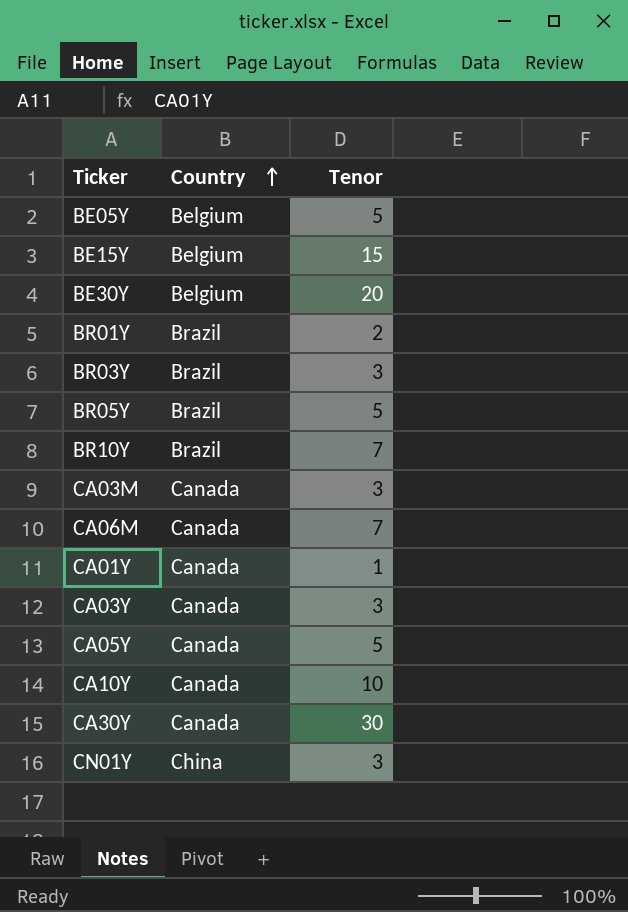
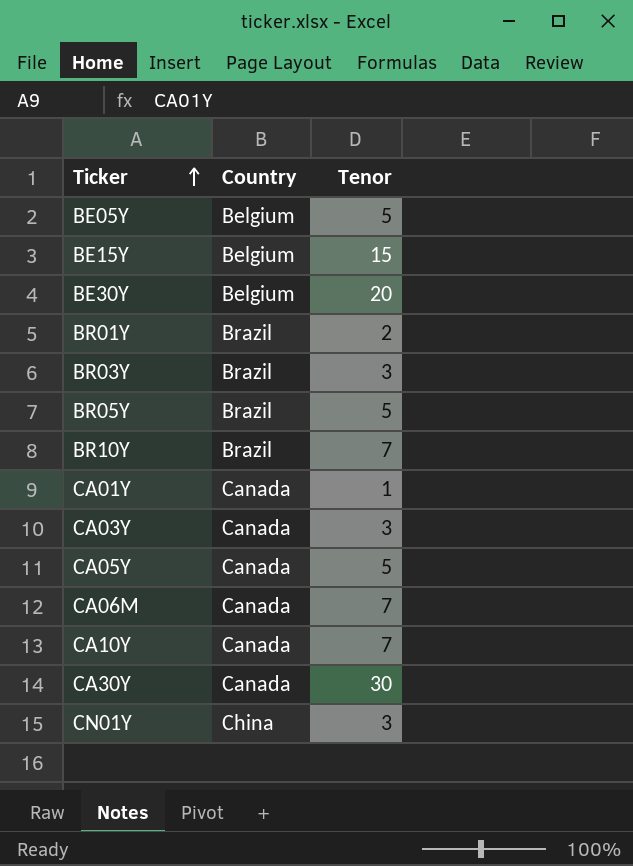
row order: Country ascending -> Ticker ascending
row CA03M: Canada | 3 -> none
CA10Y | Tenor: 10 -> 7

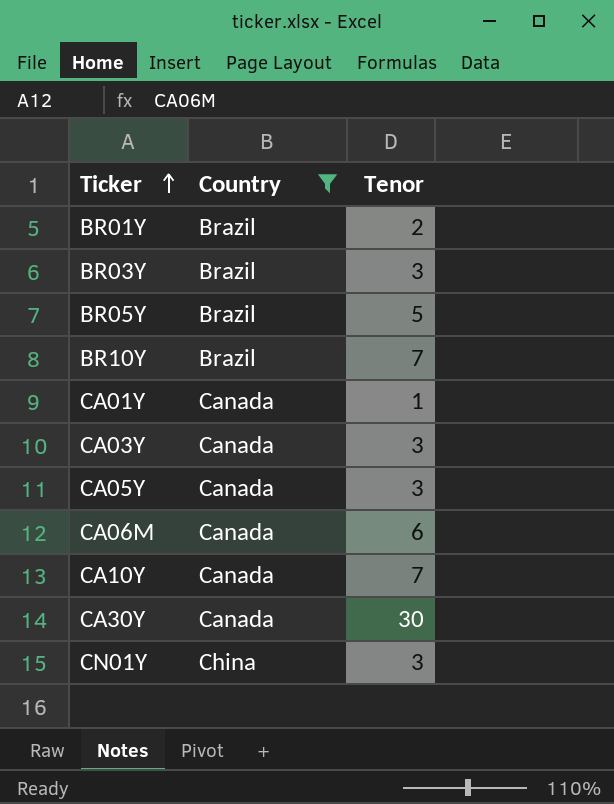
filter: none -> Country != Belgium
CA05Y | Tenor: 5 -> 3
CA06M | Tenor: 7 -> 6

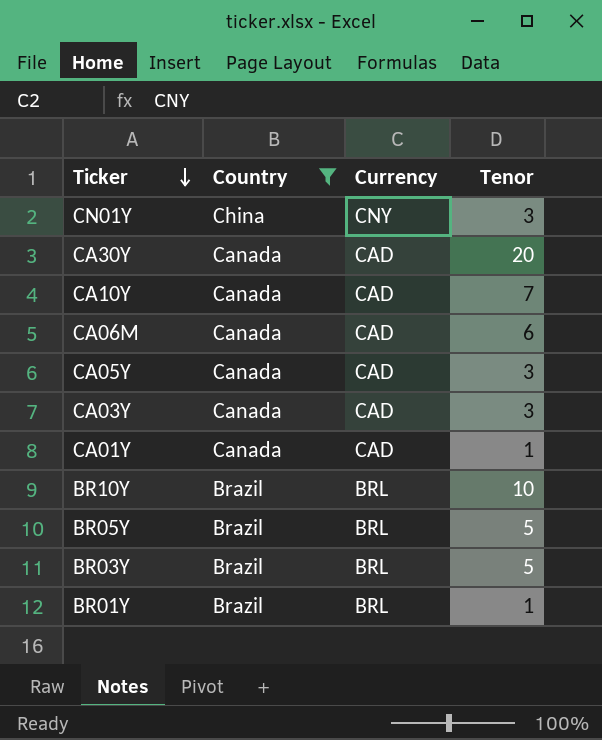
row order: Ticker ascending -> Ticker descending
column Currency | position: none -> 3
CA30Y | Tenor: 30 -> 20
BR10Y | Tenor: 7 -> 10
BR03Y | Tenor: 3 -> 5
BR01Y | Tenor: 2 -> 1

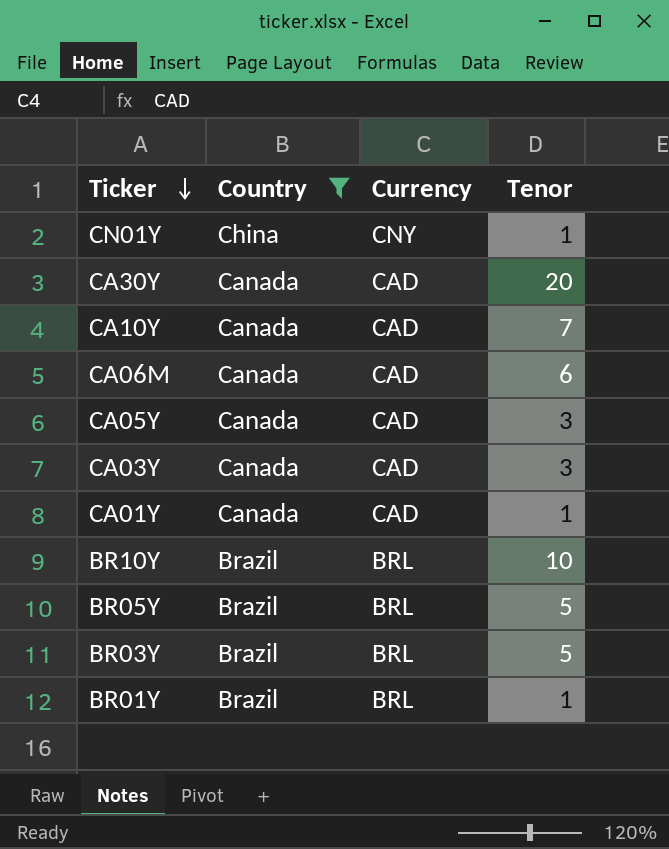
CN01Y | Tenor: 3 -> 1

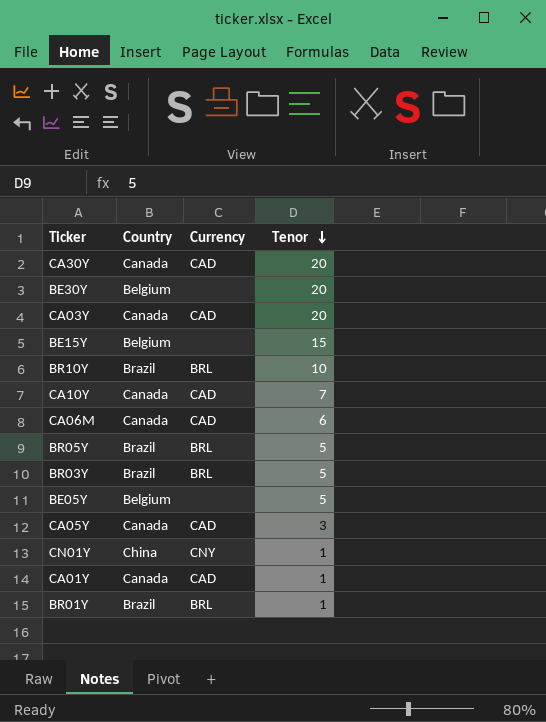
filter: Country != Belgium -> none
row order: Ticker descending -> Tenor descending
CA03Y | Tenor: 3 -> 20

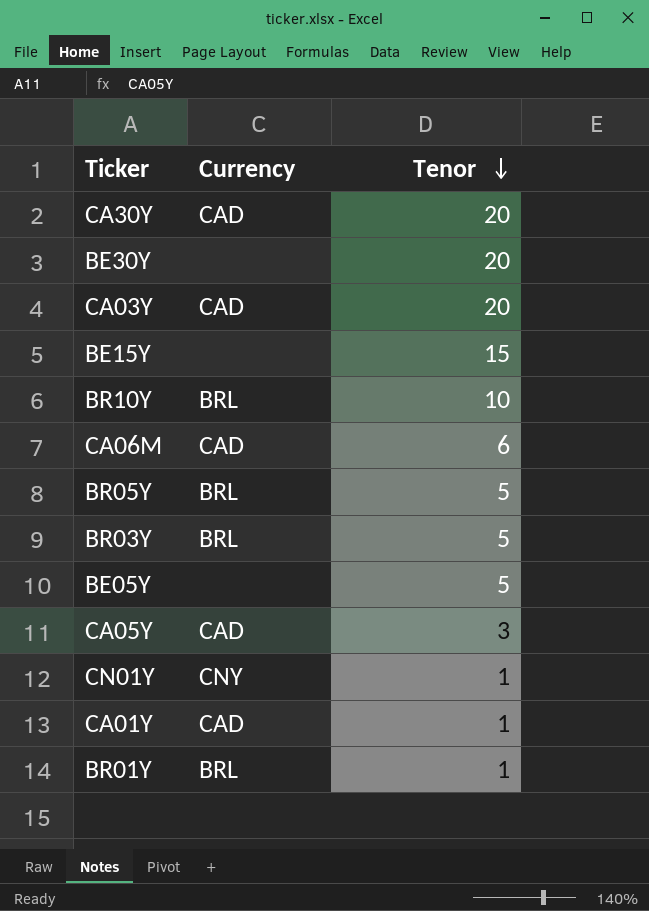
column Country | position: 2 -> none
row CA10Y: Canada | CAD | 7 -> none

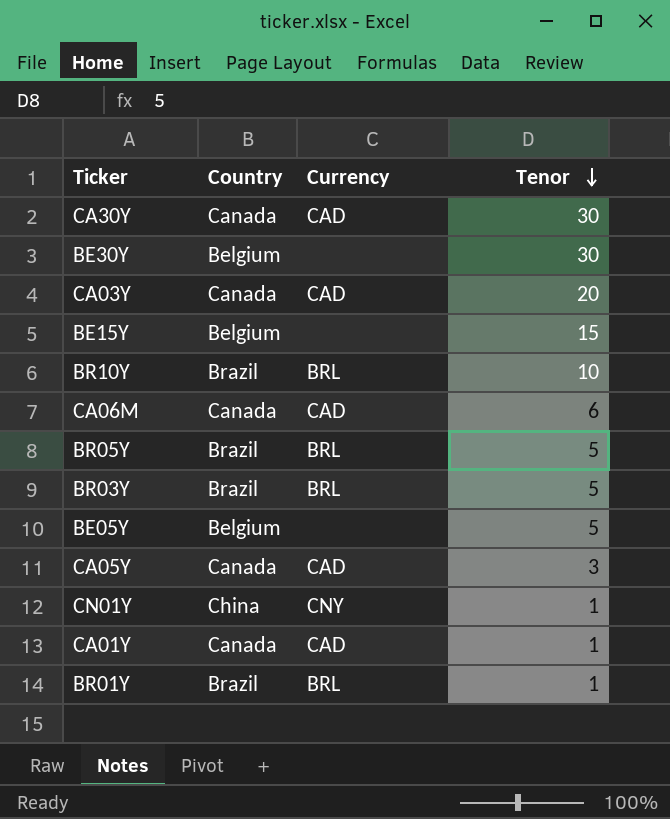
column Country | position: none -> 2
CA30Y | Tenor: 20 -> 30
BE30Y | Tenor: 20 -> 30

